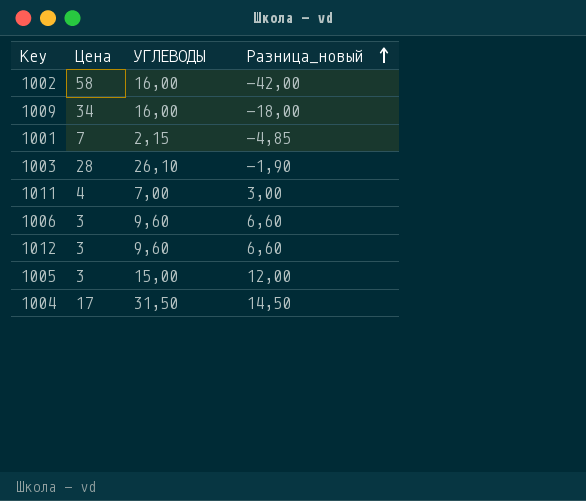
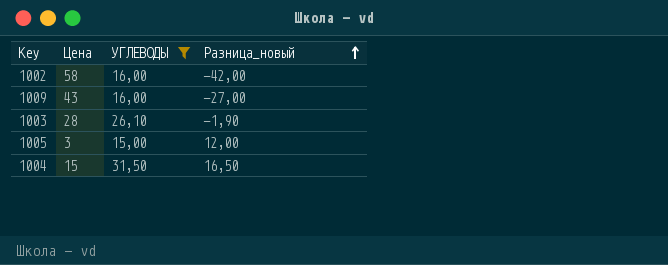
filter: none -> УГЛЕВОДЫ >= 15,00
1009 | Цена: 34 -> 43
1009 | Разница_новый: -18,00 -> -27,00
1004 | Цена: 17 -> 15
1004 | Разница_новый: 14,50 -> 16,50

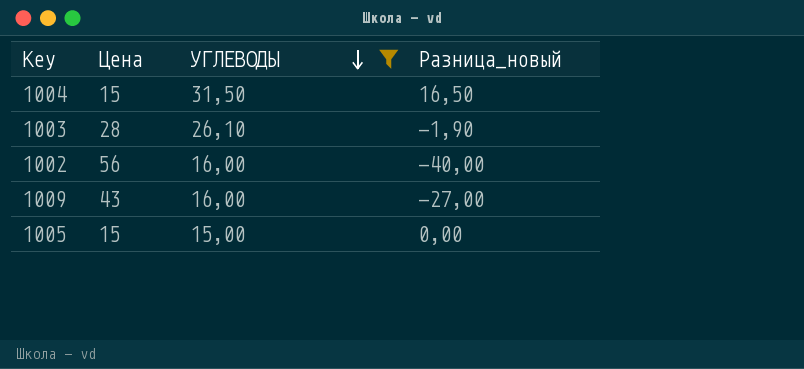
row order: Разница_новый ascending -> УГЛЕВОДЫ descending
1002 | Цена: 58 -> 56
1002 | Разница_новый: -42,00 -> -40,00
1005 | Цена: 3 -> 15
1005 | Разница_новый: 12,00 -> 0,00

